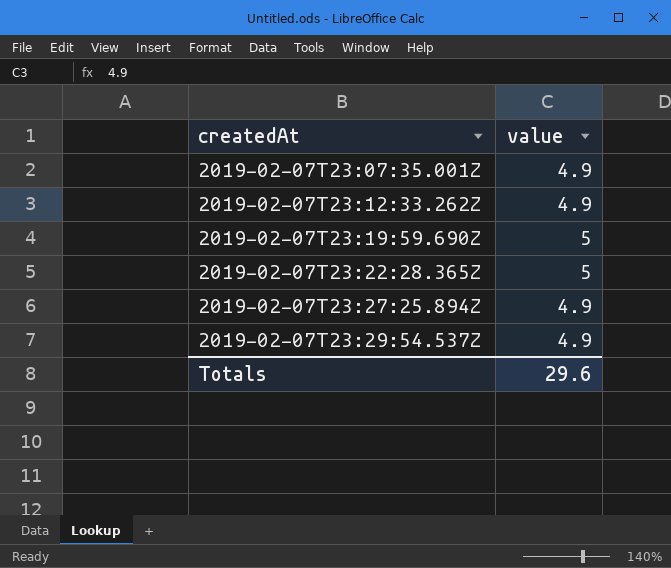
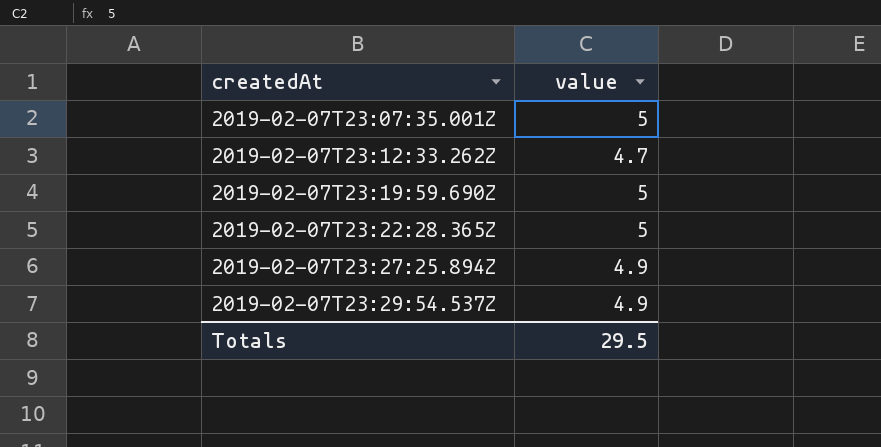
2019-02-07T23:07:35.001Z | value: 4.9 -> 5
2019-02-07T23:12:33.262Z | value: 4.9 -> 4.7
Totals | value: 29.6 -> 29.5

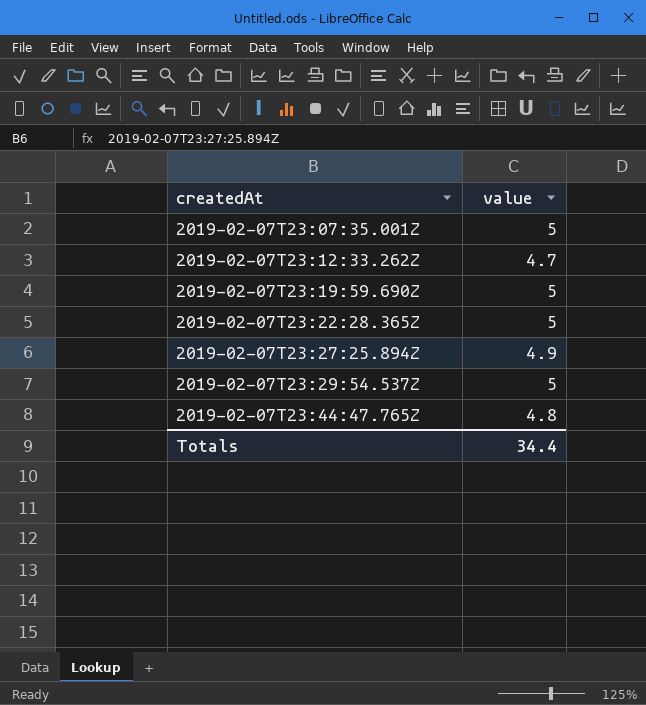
2019-02-07T23:29:54.537Z | value: 4.9 -> 5
row 2019-02-07T23:44:47.765Z: none -> 4.8
Totals | value: 29.5 -> 34.4

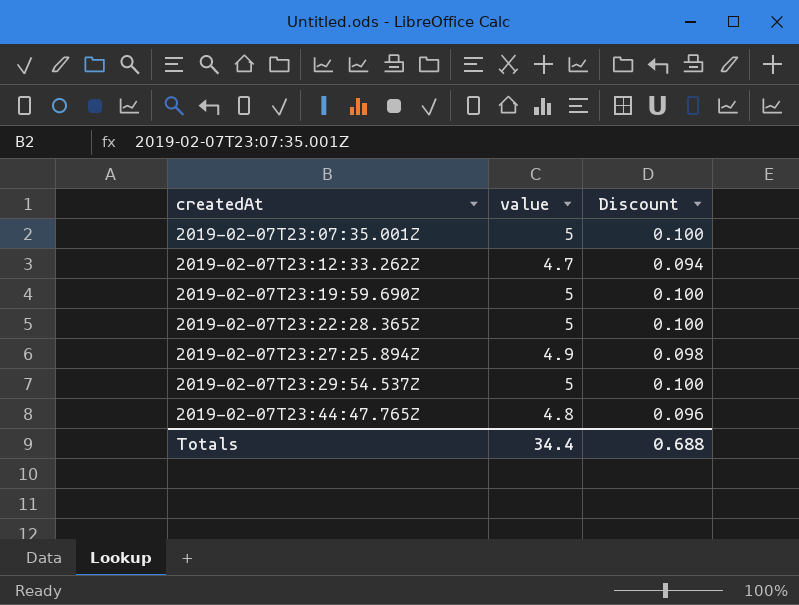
column Discount | formula: none -> [value] * 0.02

